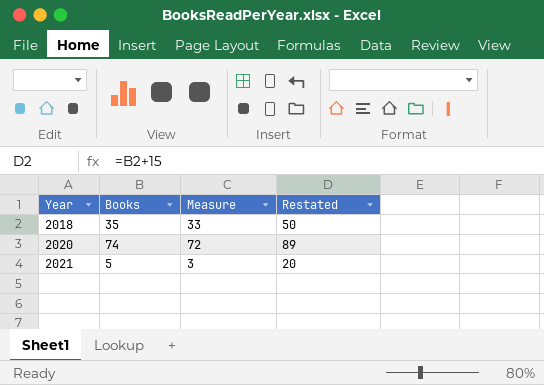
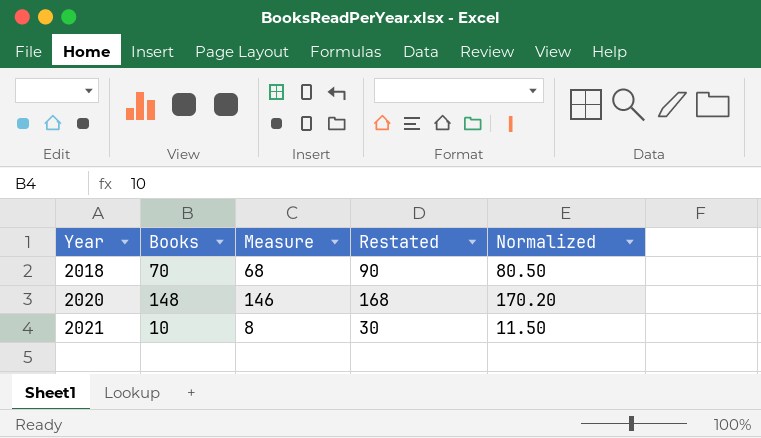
column Restated | formula: [Books] + 15 -> [Books] + 20
column Normalized | formula: none -> [Books] * 1.15
2018 | Books: 35 -> 70
2018 | Measure: 33 -> 68
2020 | Books: 74 -> 148
2020 | Measure: 72 -> 146
2021 | Books: 5 -> 10
2021 | Measure: 3 -> 8

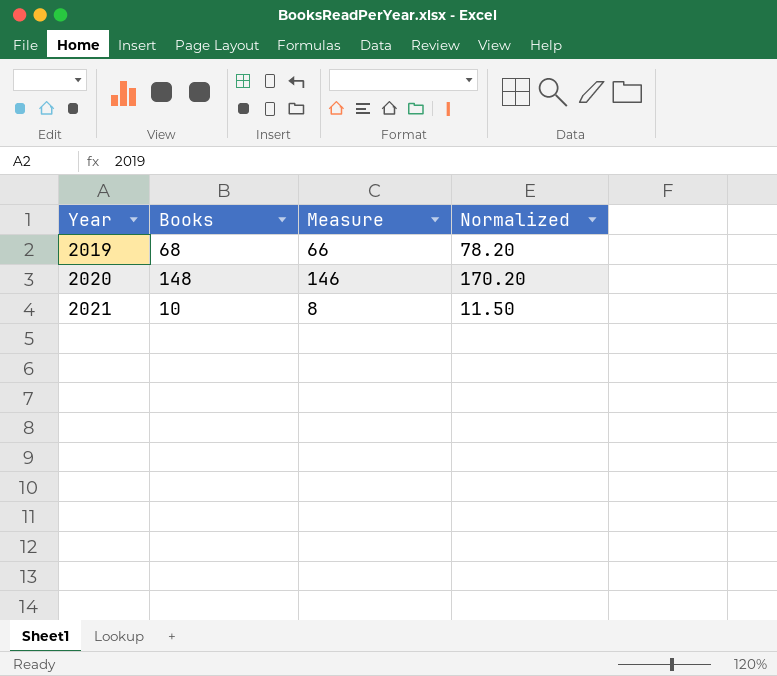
column Restated | formula: [Books] + 20 -> none
row 2018: 70 | 68 | 90 | 80.50 -> none
row 2019: none -> 68 | 66 | 78.20

